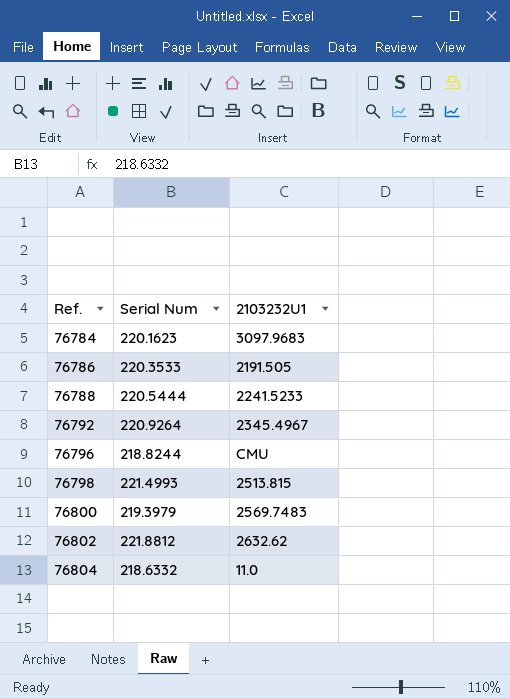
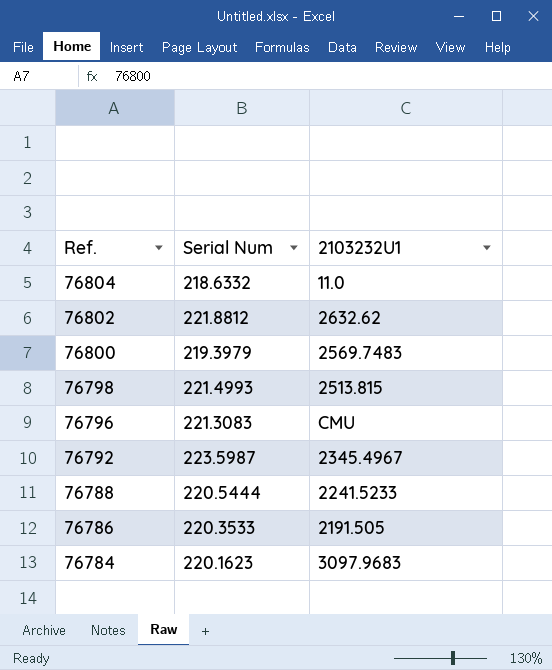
row order: Ref. ascending -> Ref. descending
76796 | Serial Num: 218.8244 -> 221.3083
76792 | Serial Num: 220.9264 -> 223.5987

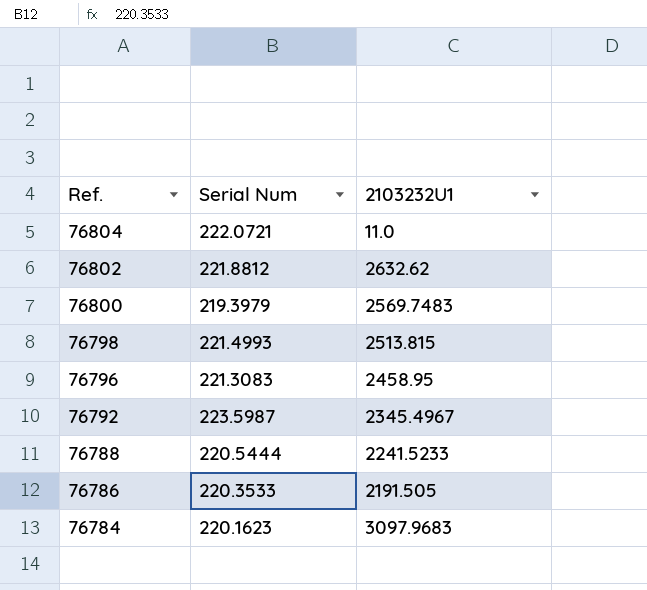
76804 | Serial Num: 218.6332 -> 222.0721
76796 | 2103232U1: CMU -> 2458.95

